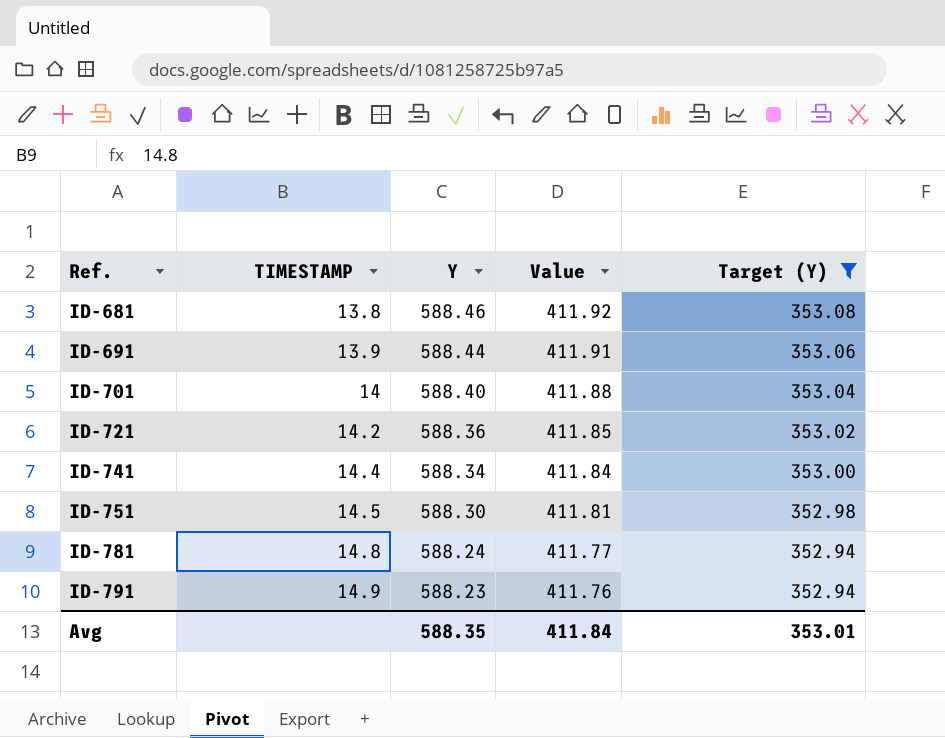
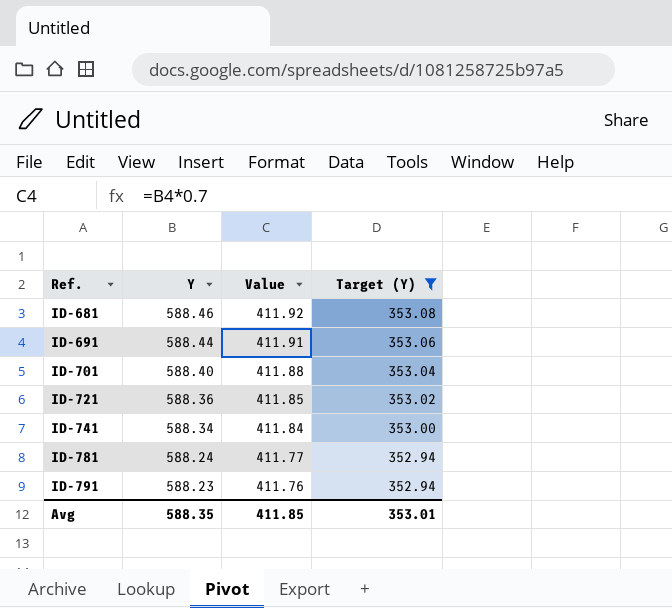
column TIMESTAMP | position: 2 -> none
row ID-751: 14.5 | 588.30 | 411.81 | 352.98 -> none
Avg | Value: 411.84 -> 411.85

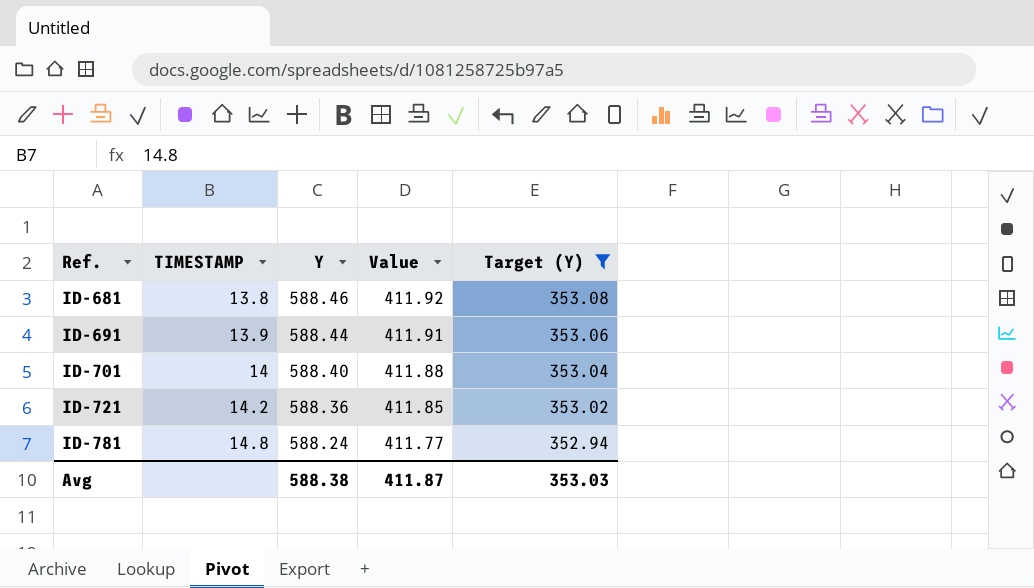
column TIMESTAMP | position: none -> 2
row ID-741: 588.34 | 411.84 | 353.00 -> none
row ID-791: 588.23 | 411.76 | 352.94 -> none
Avg | Y: 588.35 -> 588.38
Avg | Value: 411.85 -> 411.87
Avg | Target (Y): 353.01 -> 353.03

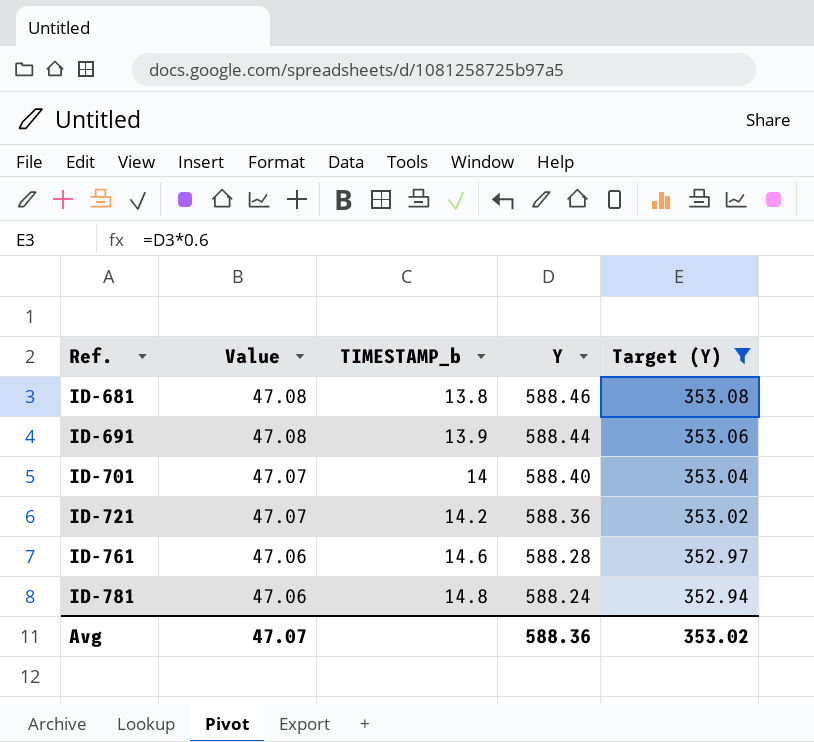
column Value | formula: [Y] * 0.7 -> [Y] * 0.08
column Value | position: 4 -> 2
column name: TIMESTAMP -> TIMESTAMP_b
row ID-761: none -> 47.06 | 14.6 | 588.28 | 352.97
Avg | Value: 411.87 -> 47.07
Avg | Y: 588.38 -> 588.36
Avg | Target (Y): 353.03 -> 353.02

